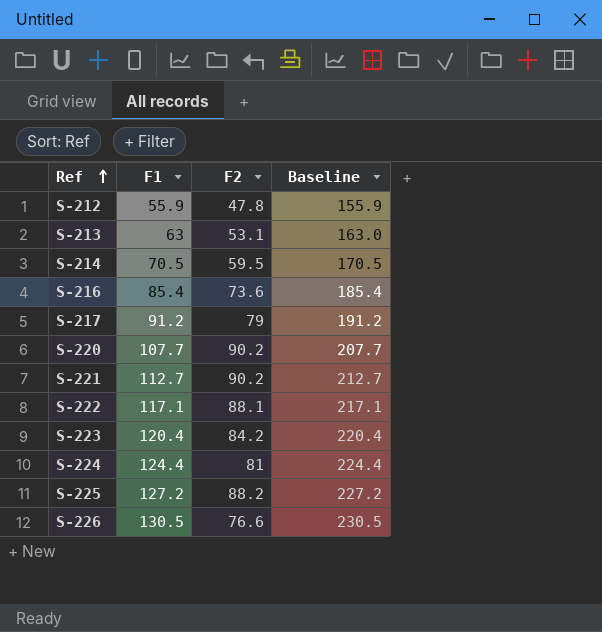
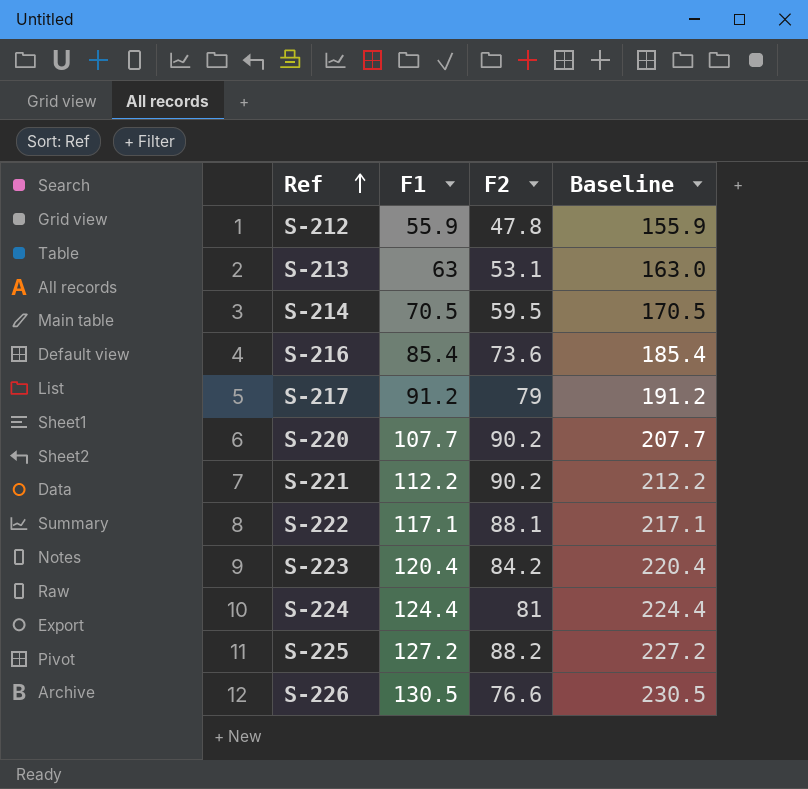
S-221 | F1: 112.7 -> 112.2
S-221 | Baseline: 212.7 -> 212.2

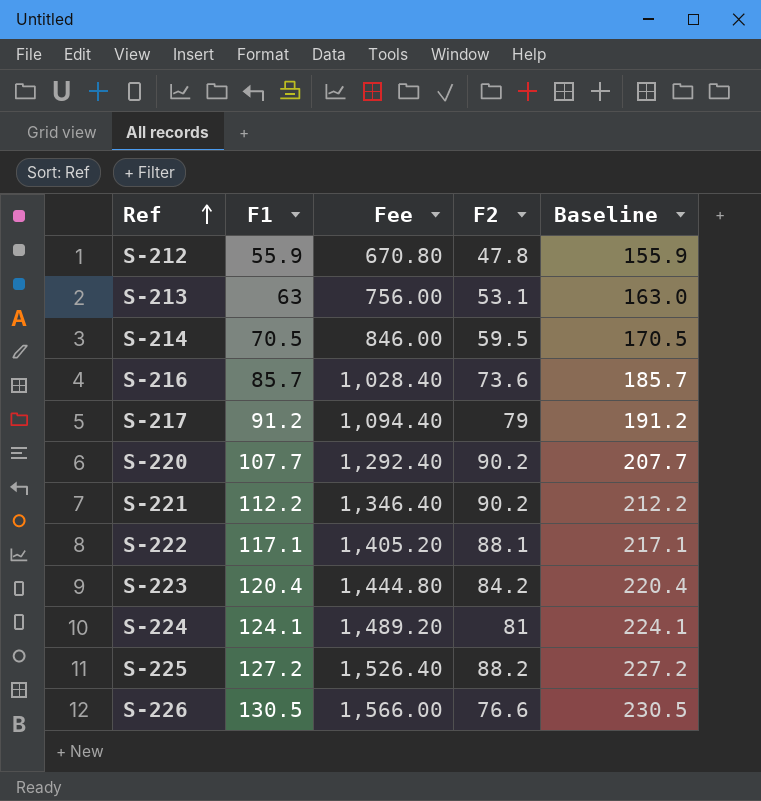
column Fee | formula: none -> [F1] * 12
S-216 | F1: 85.4 -> 85.7
S-216 | Baseline: 185.4 -> 185.7
S-224 | F1: 124.4 -> 124.1
S-224 | Baseline: 224.4 -> 224.1

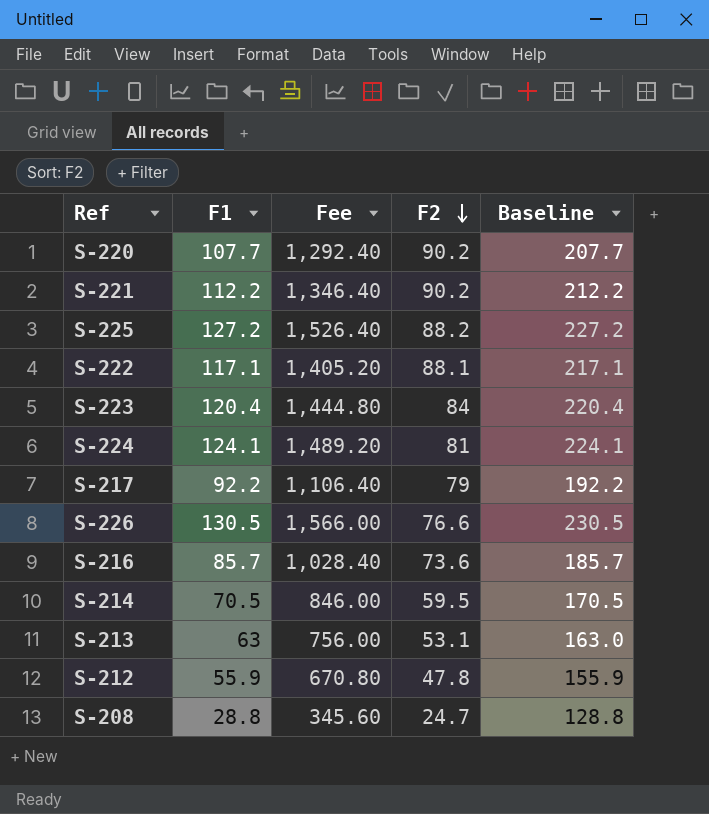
row order: Ref ascending -> F2 descending
S-223 | F2: 84.2 -> 84
S-217 | F1: 91.2 -> 92.2
S-217 | Fee: 1,094.40 -> 1,106.40
S-217 | Baseline: 191.2 -> 192.2
row S-208: none -> 28.8 | 345.60 | 24.7 | 128.8

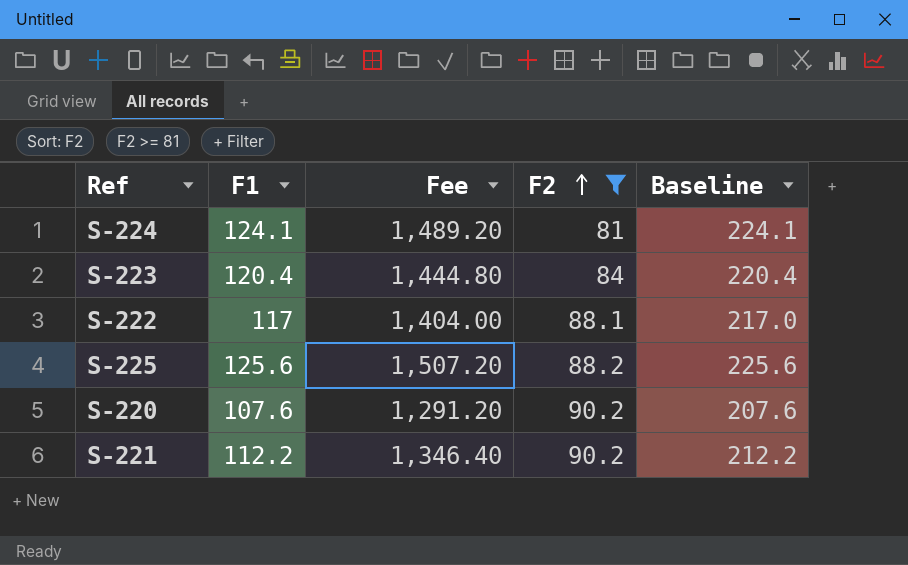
filter: none -> F2 >= 81
row order: F2 descending -> F2 ascending
S-222 | F1: 117.1 -> 117
S-222 | Fee: 1,405.20 -> 1,404.00
S-222 | Baseline: 217.1 -> 217.0
S-225 | F1: 127.2 -> 125.6
S-225 | Fee: 1,526.40 -> 1,507.20
S-225 | Baseline: 227.2 -> 225.6
S-220 | F1: 107.7 -> 107.6
S-220 | Fee: 1,292.40 -> 1,291.20
S-220 | Baseline: 207.7 -> 207.6

